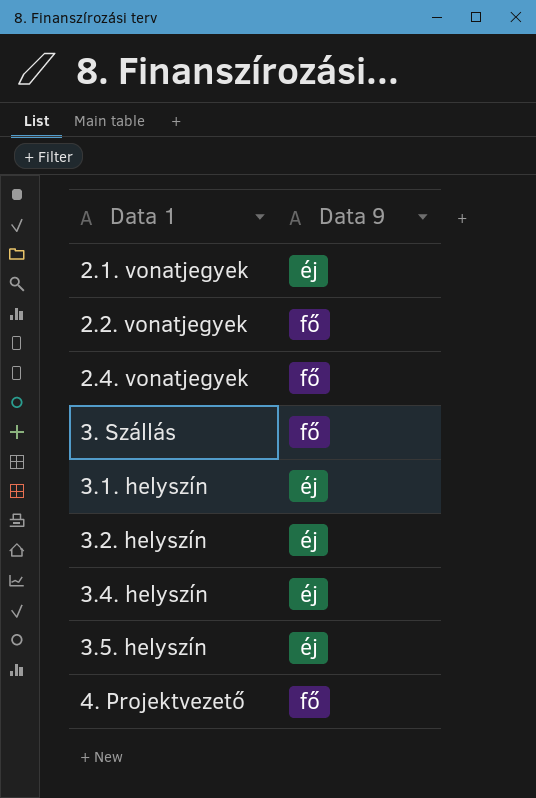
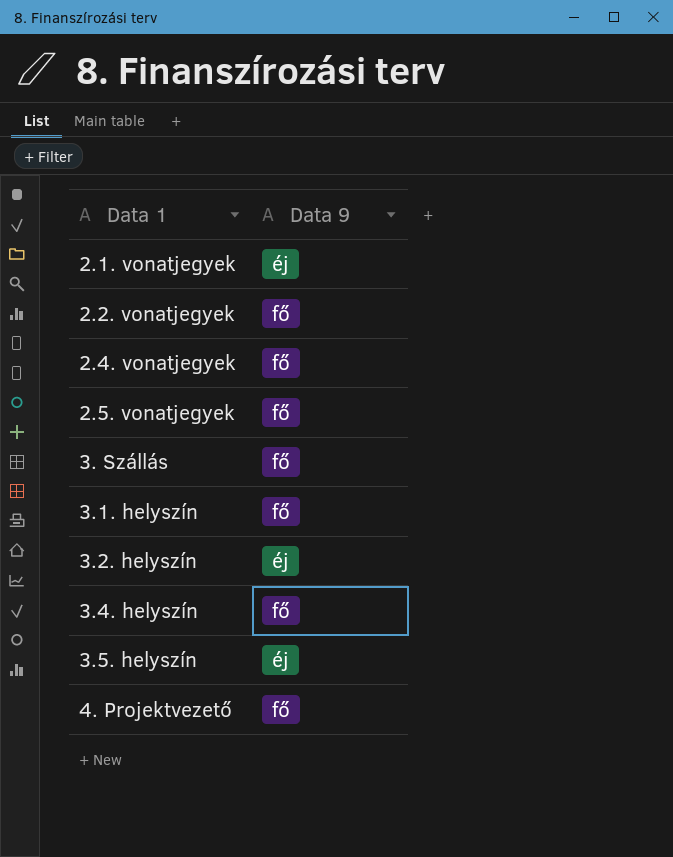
row 2.5. vonatjegyek: none -> fő
3.1. helyszín | Data 9: éj -> fő
3.4. helyszín | Data 9: éj -> fő

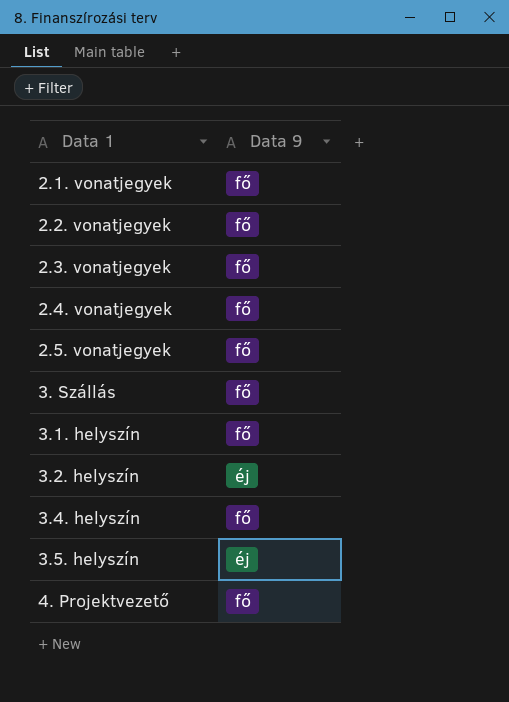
2.1. vonatjegyek | Data 9: éj -> fő
row 2.3. vonatjegyek: none -> fő

